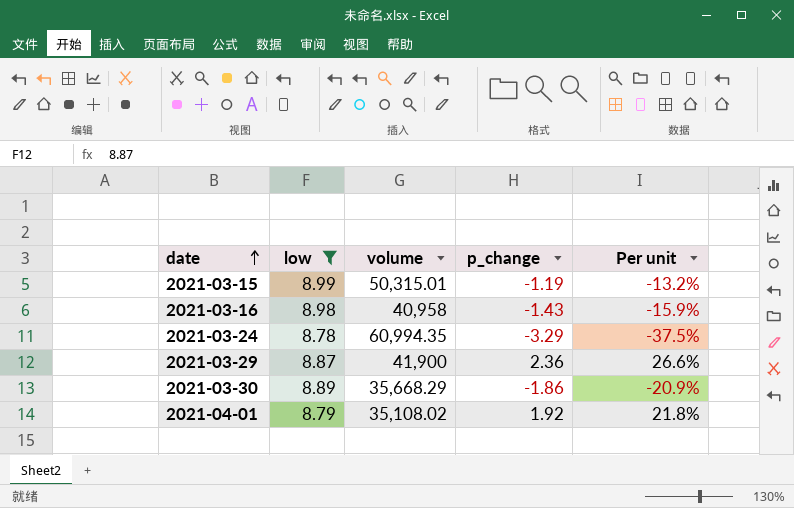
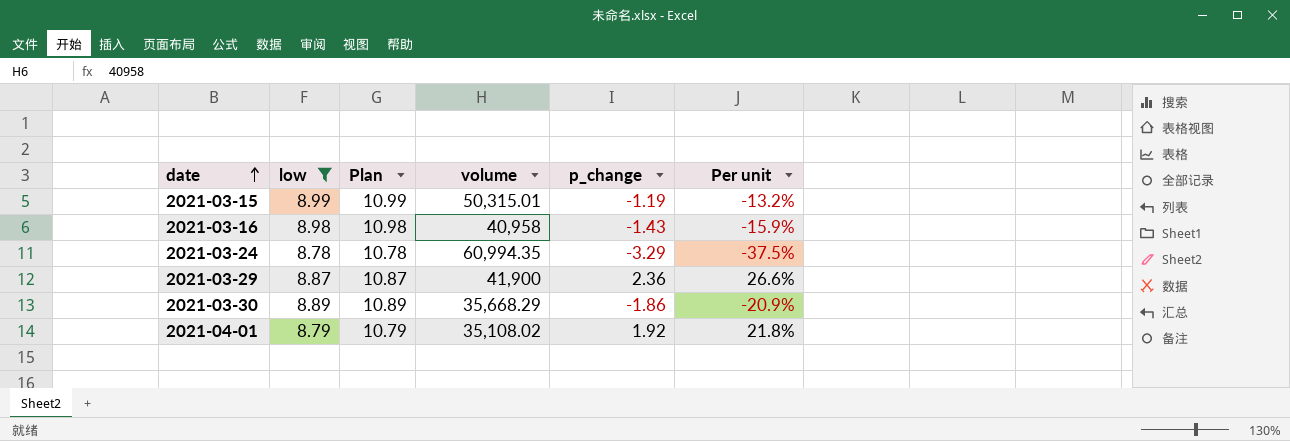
column Plan | formula: none -> [low] + 2

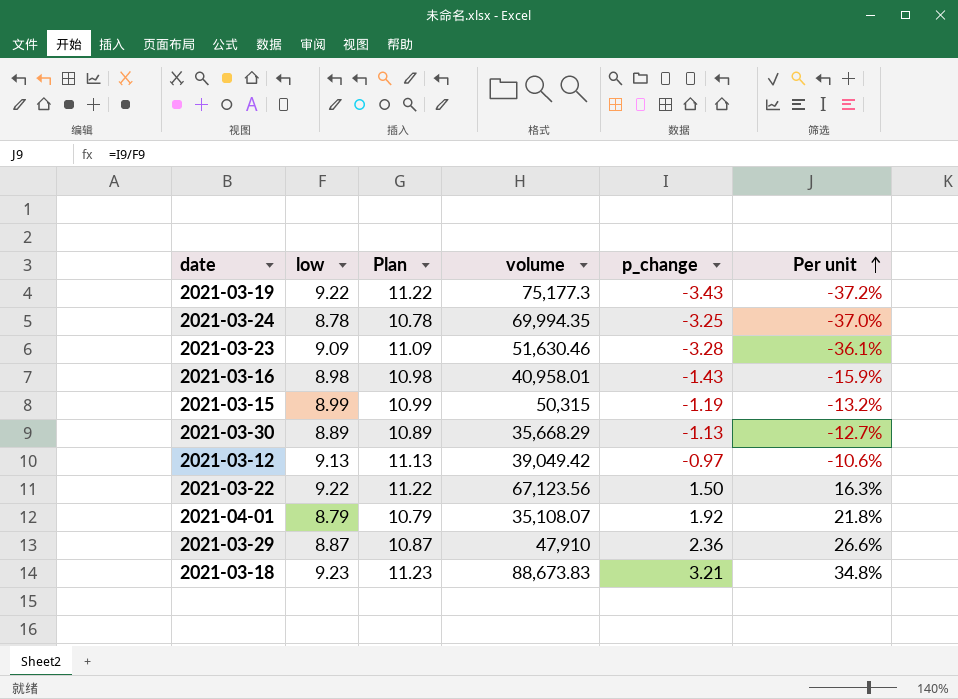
filter: low <= 8.99 -> none
row order: date ascending -> Per unit ascending
2021-03-24 | volume: 60,994.35 -> 69,994.35
2021-03-24 | p_change: -3.29 -> -3.25
2021-03-24 | Per unit: -37.5% -> -37.0%
2021-03-16 | volume: 40,958 -> 40,958.01
2021-03-15 | volume: 50,315.01 -> 50,315
2021-03-30 | p_change: -1.86 -> -1.13
2021-03-30 | Per unit: -20.9% -> -12.7%
2021-04-01 | volume: 35,108.02 -> 35,108.07
2021-03-29 | volume: 41,900 -> 47,910

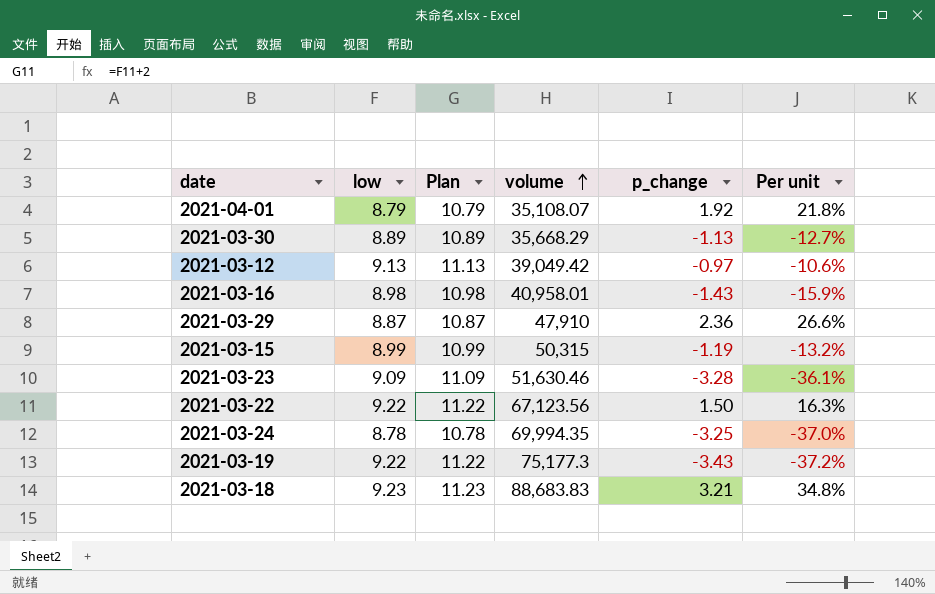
row order: Per unit ascending -> volume ascending
2021-03-18 | volume: 88,673.83 -> 88,683.83

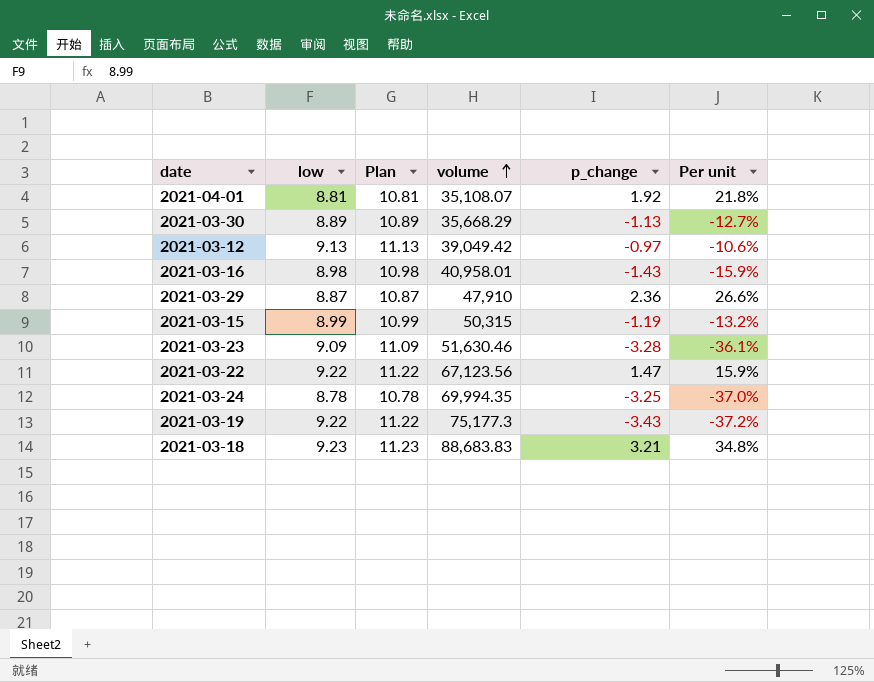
2021-04-01 | low: 8.79 -> 8.81
2021-04-01 | Plan: 10.79 -> 10.81
2021-03-22 | p_change: 1.50 -> 1.47
2021-03-22 | Per unit: 16.3% -> 15.9%

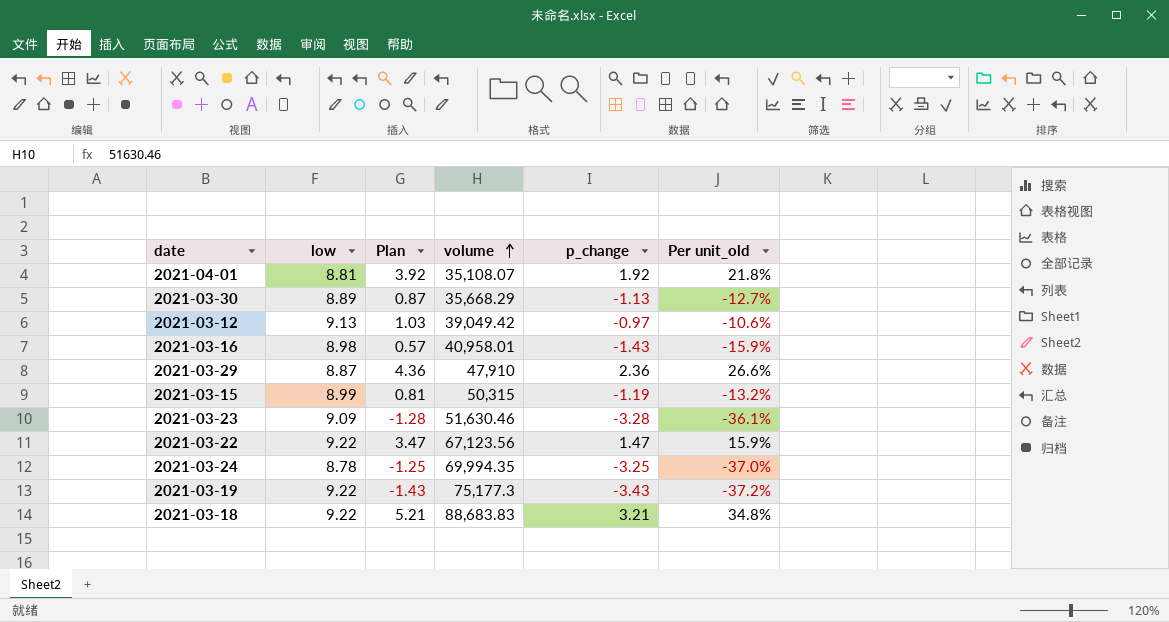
column Plan | formula: [low] + 2 -> [p_change] + 2
column name: Per unit -> Per unit_old
2021-03-18 | low: 9.23 -> 9.22

